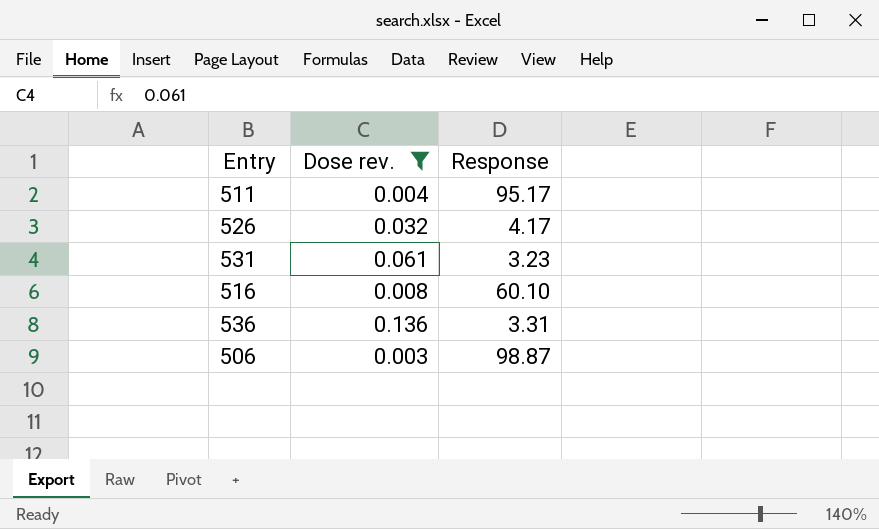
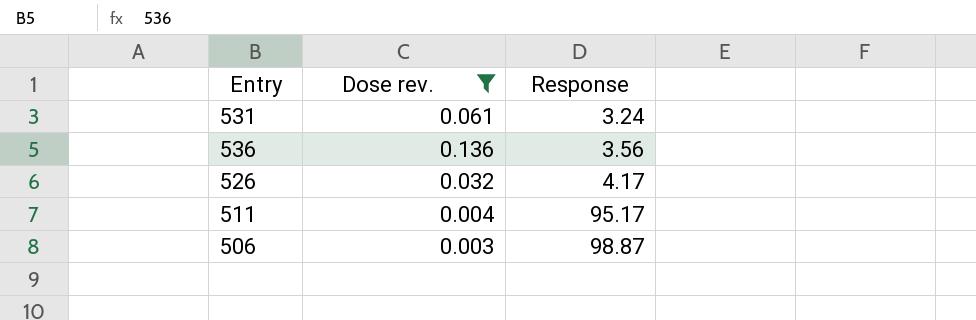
row order: none -> Response ascending
row 516: 0.008 | 60.10 -> none
531 | Response: 3.23 -> 3.24
536 | Response: 3.31 -> 3.56

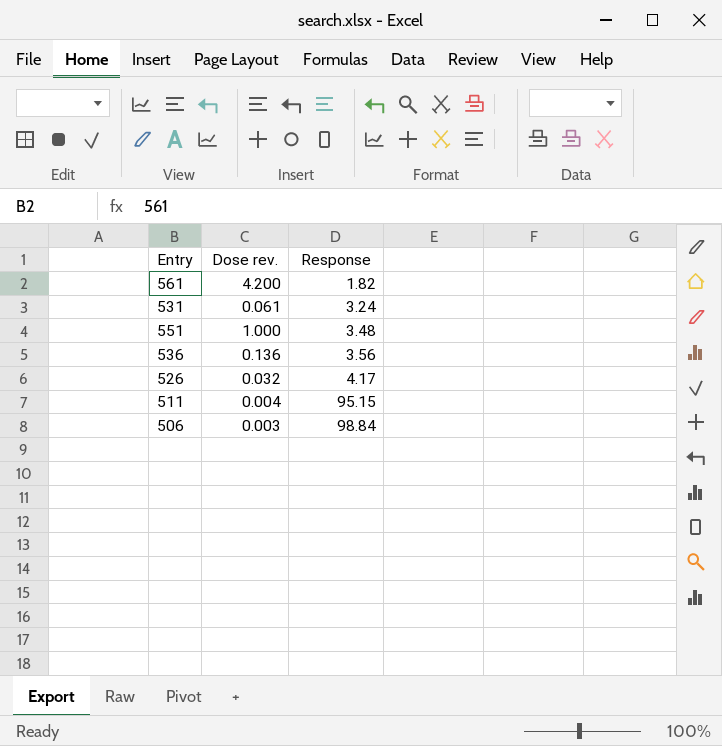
filter: Dose rev. <= 0.136 -> none
511 | Response: 95.17 -> 95.15
506 | Response: 98.87 -> 98.84

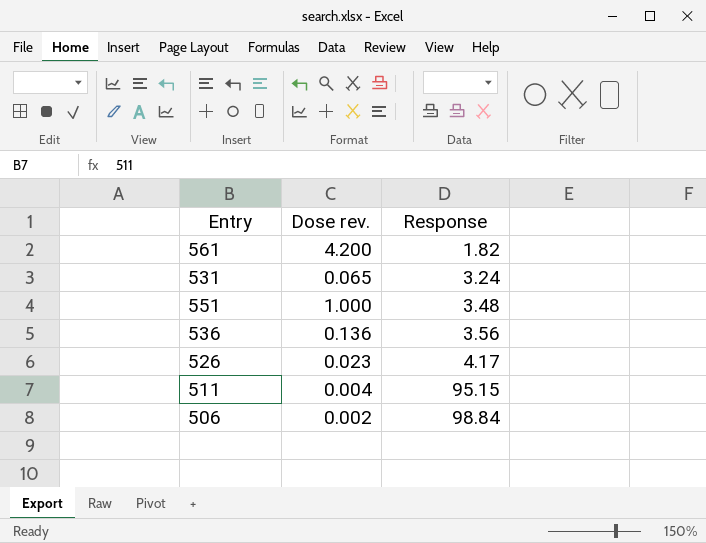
531 | Dose rev.: 0.061 -> 0.065
526 | Dose rev.: 0.032 -> 0.023
506 | Dose rev.: 0.003 -> 0.002

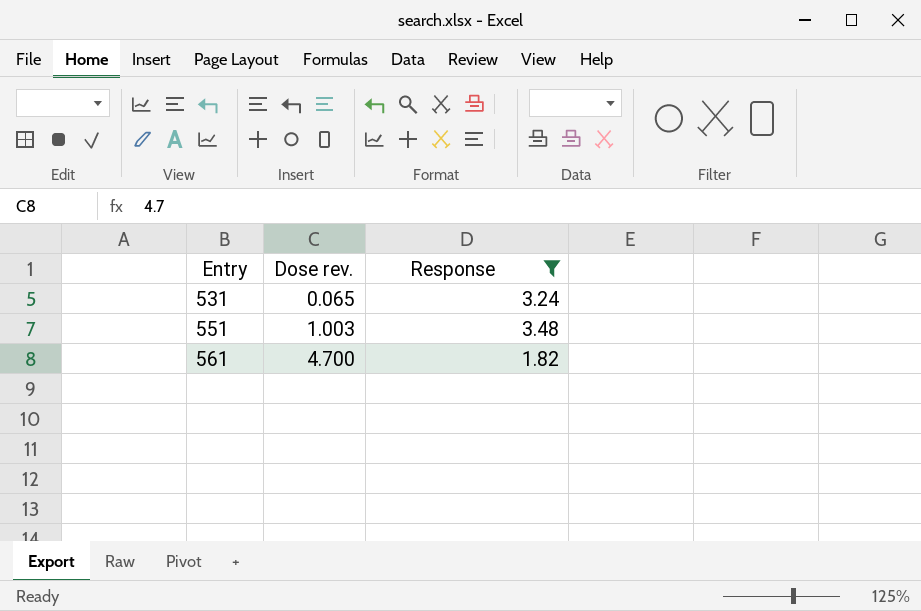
filter: none -> Response <= 3.48
row order: Response ascending -> Entry ascending
551 | Dose rev.: 1.000 -> 1.003
561 | Dose rev.: 4.200 -> 4.700

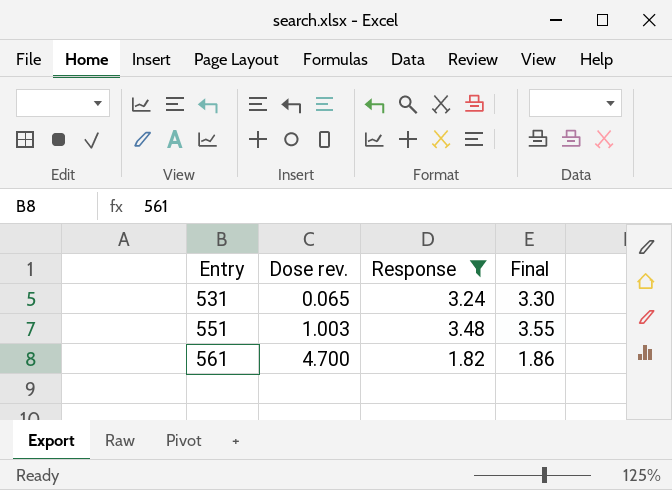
column Final | formula: none -> [Response] * 1.02

